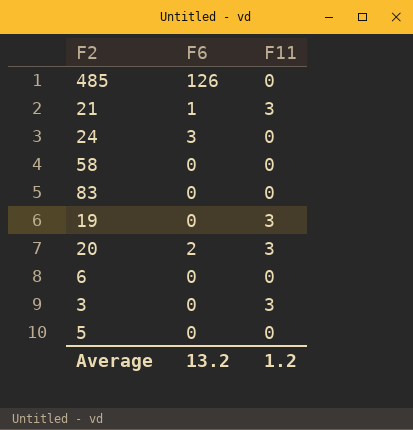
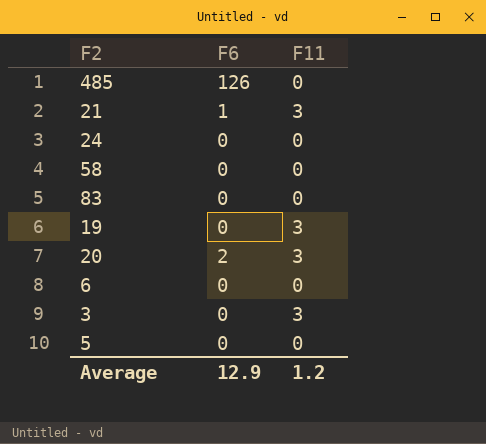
24 | F6: 3 -> 0
Average | F6: 13.2 -> 12.9

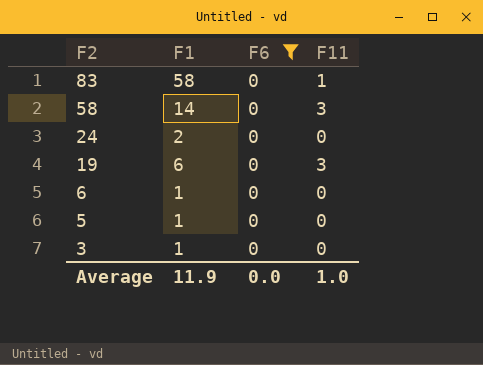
filter: none -> F6 = 0
row order: none -> F2 descending
column F1 | position: none -> 2
83 | F11: 0 -> 1
58 | F11: 0 -> 3
3 | F11: 3 -> 0
Average | F6: 12.9 -> 0.0
Average | F11: 1.2 -> 1.0

